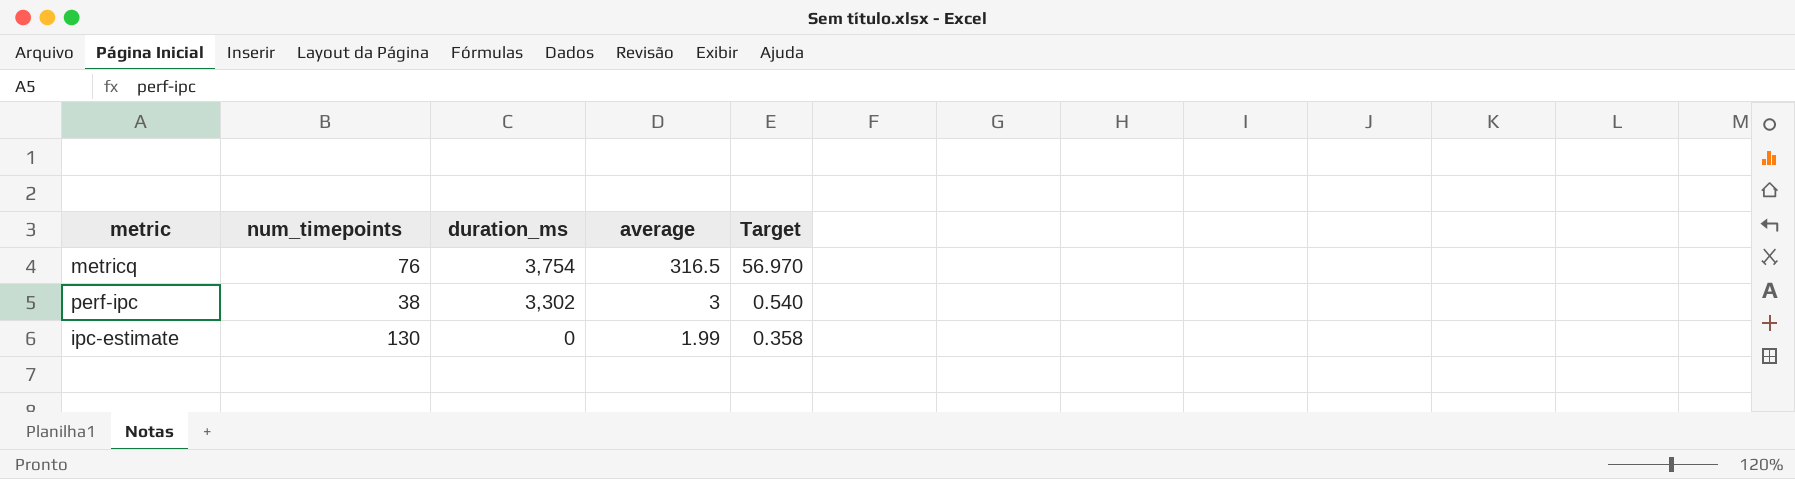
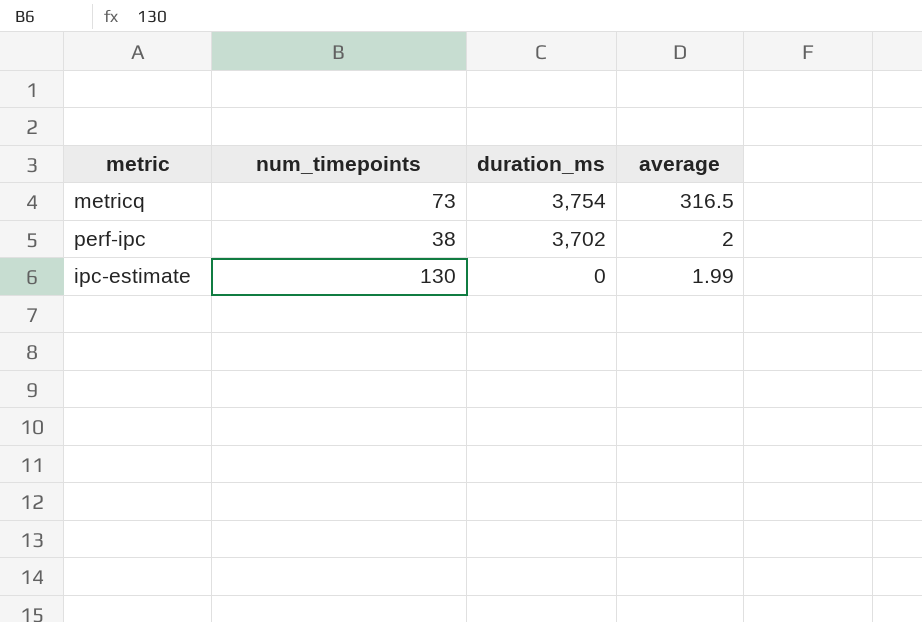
column Target | formula: [average] * 0.18 -> none
metricq | num_timepoints: 76 -> 73
perf-ipc | duration_ms: 3,302 -> 3,702
perf-ipc | average: 3 -> 2

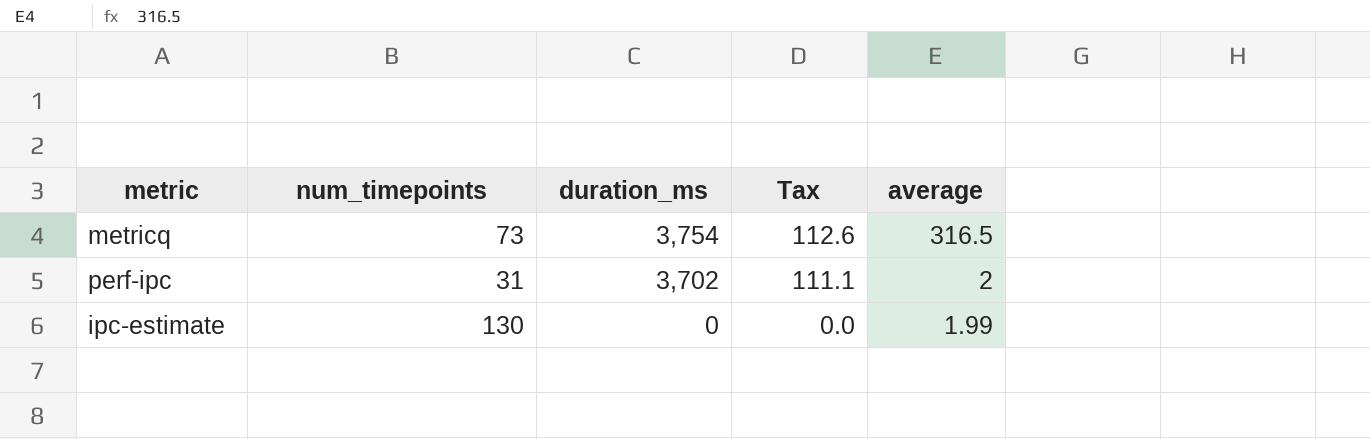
column Tax | formula: none -> [duration_ms] * 0.03
perf-ipc | num_timepoints: 38 -> 31

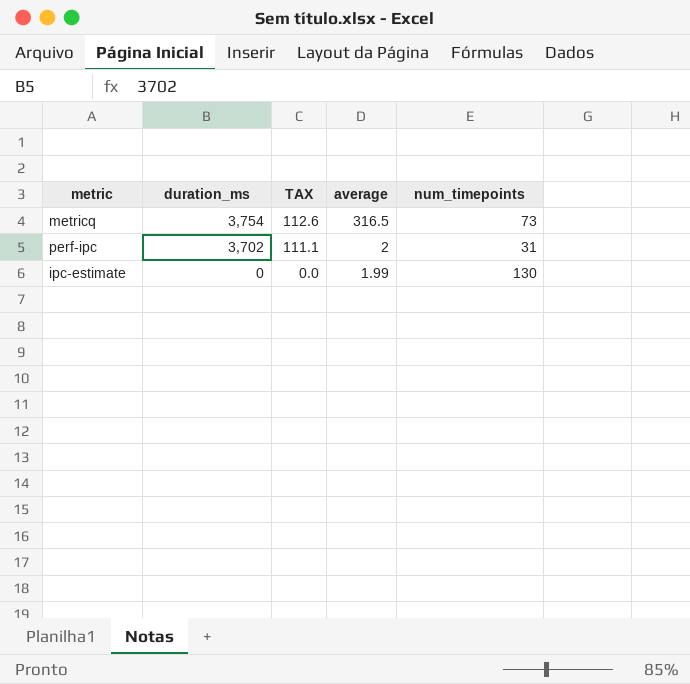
column name: Tax -> TAX
column num_timepoints | position: 2 -> 5

